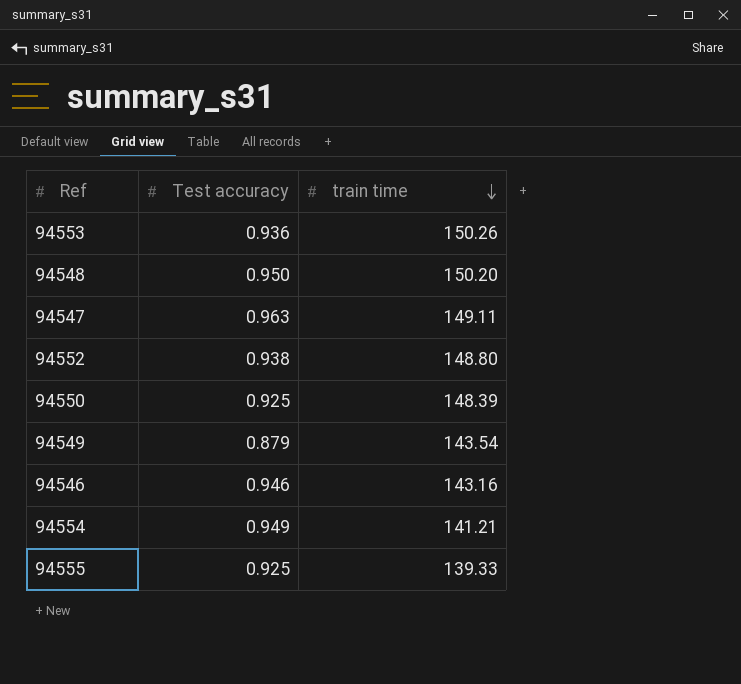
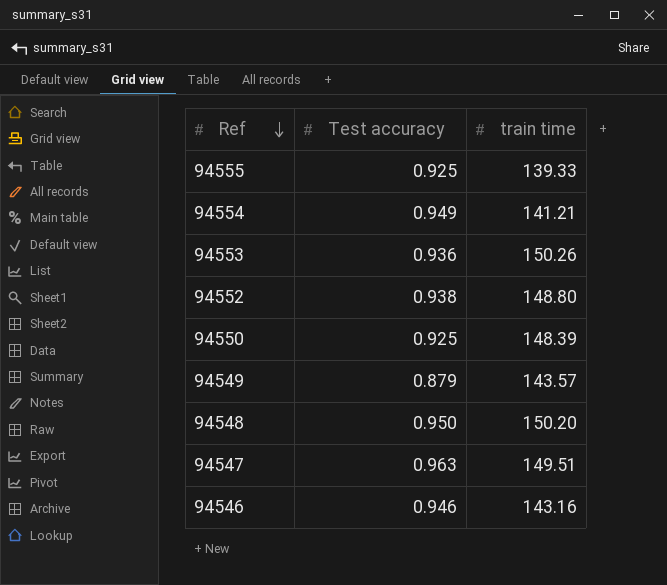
row order: train time descending -> Ref descending
94549 | train time: 143.54 -> 143.57
94547 | train time: 149.11 -> 149.51

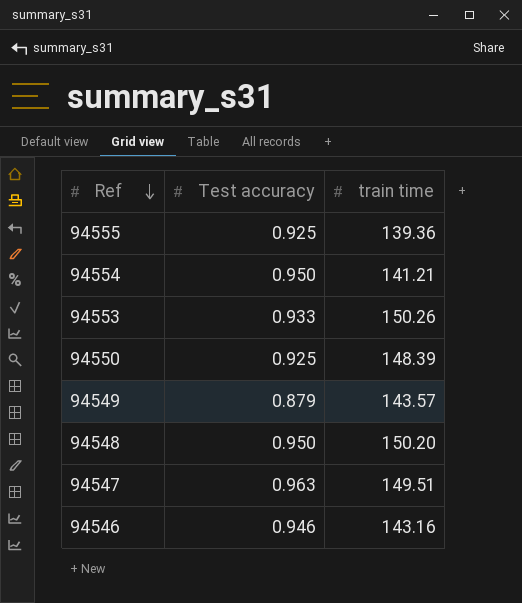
row 94552: 0.938 | 148.80 -> none
94555 | train time: 139.33 -> 139.36
94554 | Test accuracy: 0.949 -> 0.950
94553 | Test accuracy: 0.936 -> 0.933

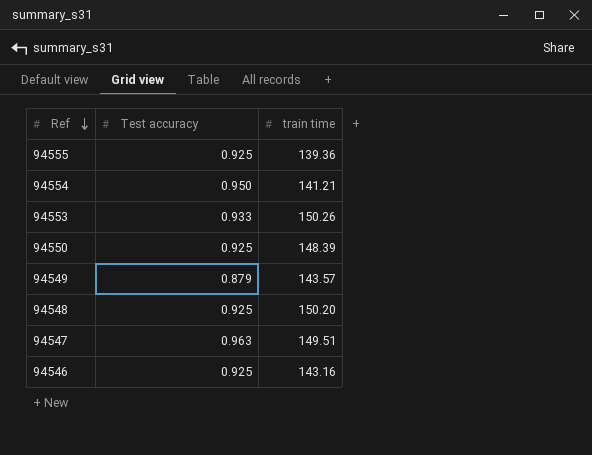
94548 | Test accuracy: 0.950 -> 0.925
94546 | Test accuracy: 0.946 -> 0.925

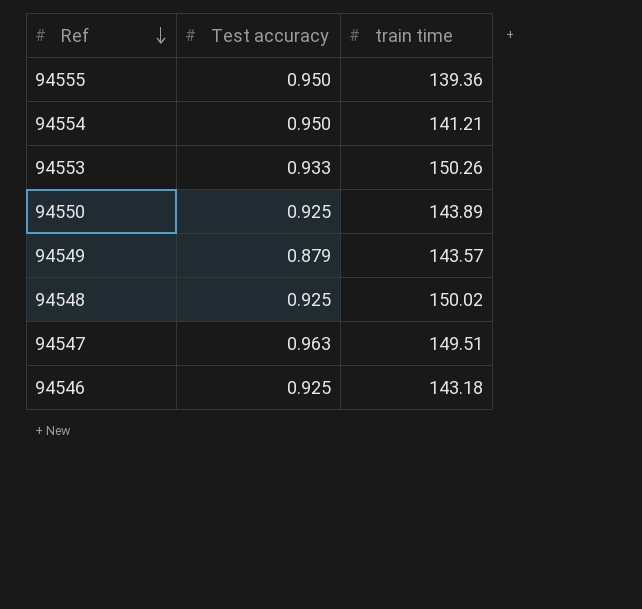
94555 | Test accuracy: 0.925 -> 0.950
94550 | train time: 148.39 -> 143.89
94548 | train time: 150.20 -> 150.02
94546 | train time: 143.16 -> 143.18

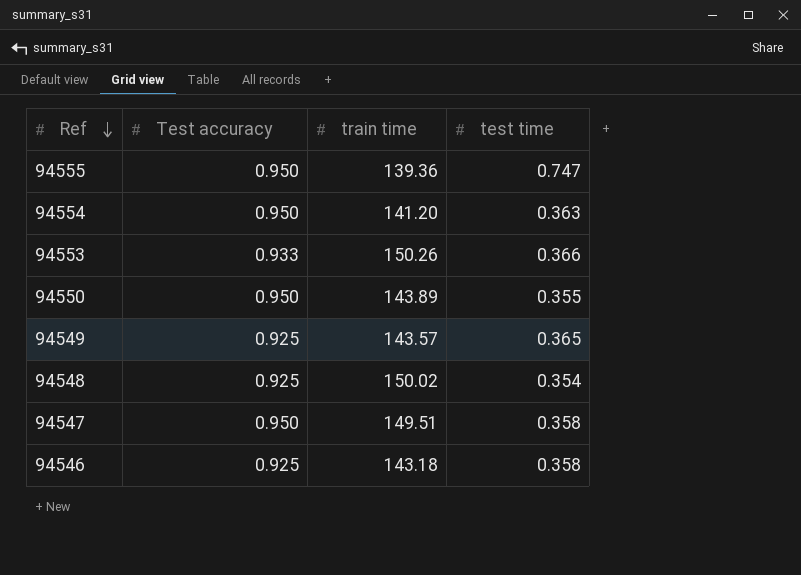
column test time | position: none -> 4
94554 | train time: 141.21 -> 141.20
94550 | Test accuracy: 0.925 -> 0.950
94549 | Test accuracy: 0.879 -> 0.925
94547 | Test accuracy: 0.963 -> 0.950

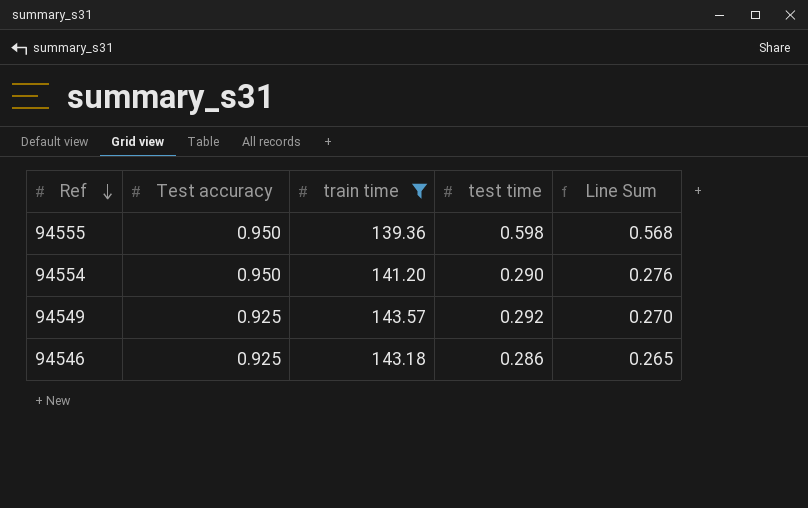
filter: none -> train time <= 143.57
column Line Sum | formula: none -> [Test accuracy] * [test time]
94555 | test time: 0.747 -> 0.598
94554 | test time: 0.363 -> 0.290
94549 | test time: 0.365 -> 0.292
94546 | test time: 0.358 -> 0.286

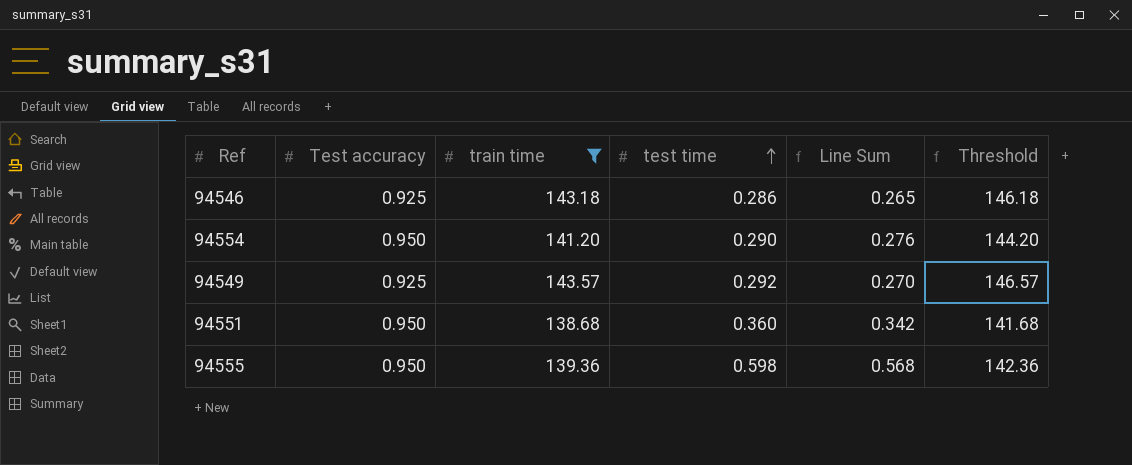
row order: Ref descending -> test time ascending
column Threshold | formula: none -> [train time] + 3
row 94551: none -> 0.950 | 138.68 | 0.360 | 0.342 | 141.68

